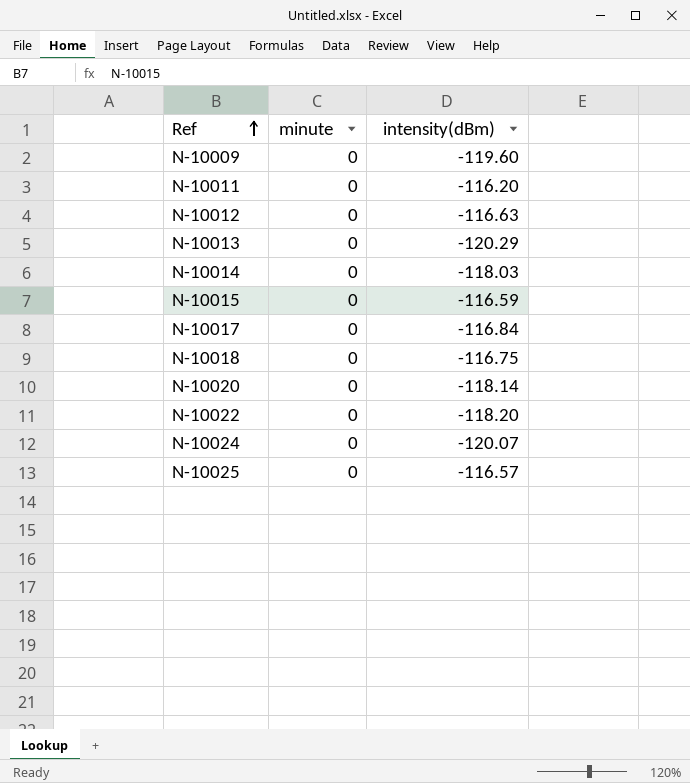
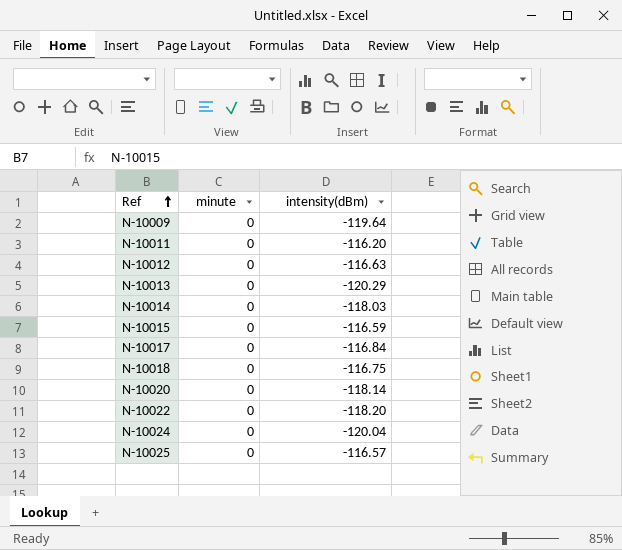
N-10009 | intensity(dBm): -119.60 -> -119.64
N-10024 | intensity(dBm): -120.07 -> -120.04

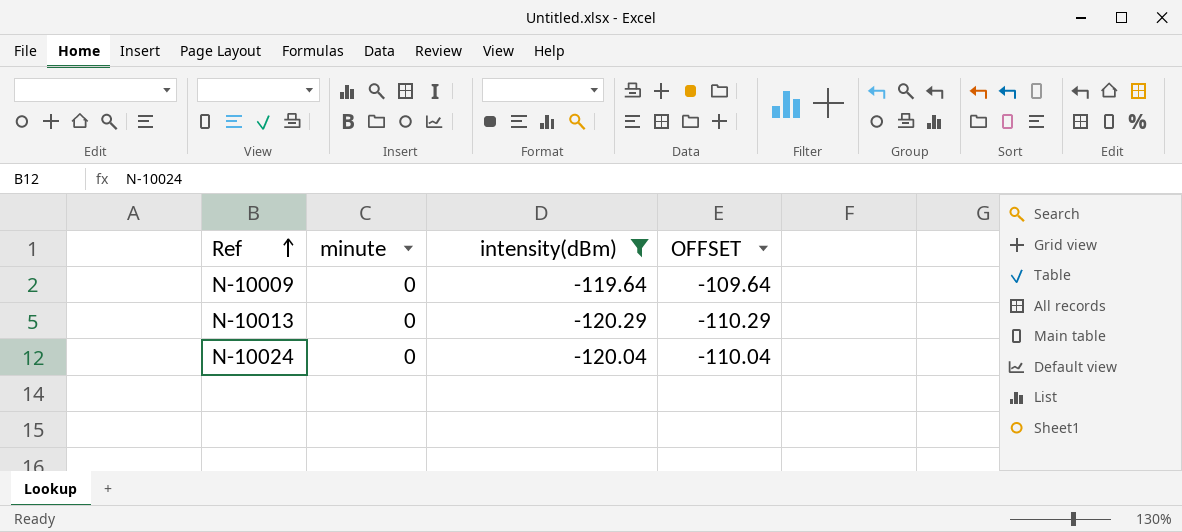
filter: none -> intensity(dBm) <= -119.64
column OFFSET | formula: none -> [intensity(dBm)] + 10

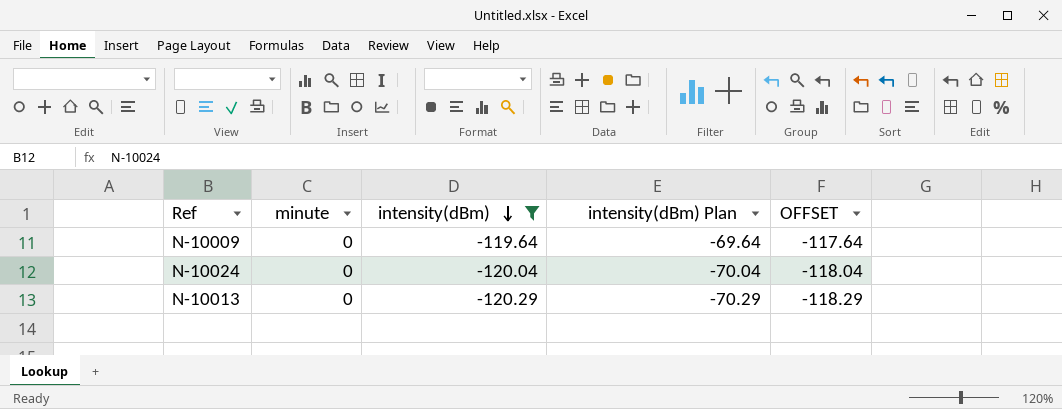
row order: Ref ascending -> intensity(dBm) descending
column intensity(dBm) Plan | formula: none -> [intensity(dBm)] + 50
column OFFSET | formula: [intensity(dBm)] + 10 -> [intensity(dBm)] + 2

